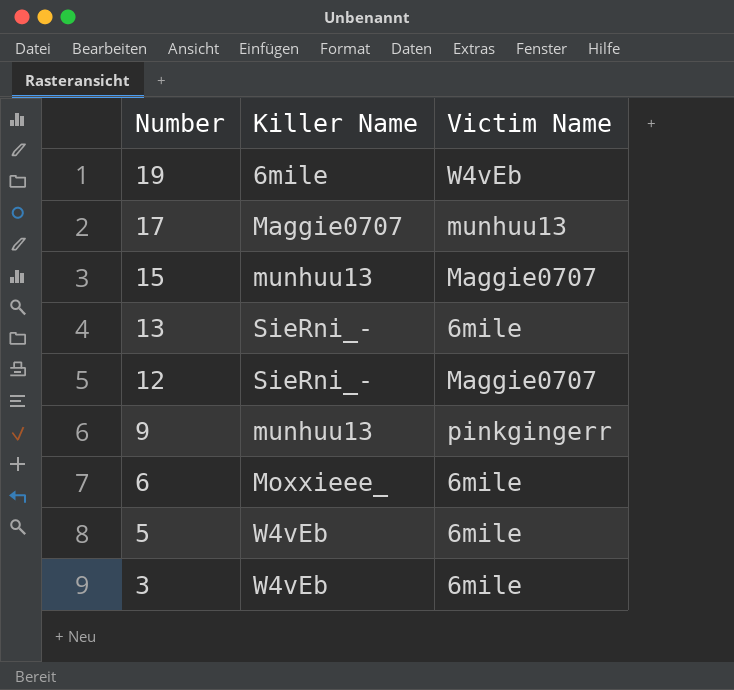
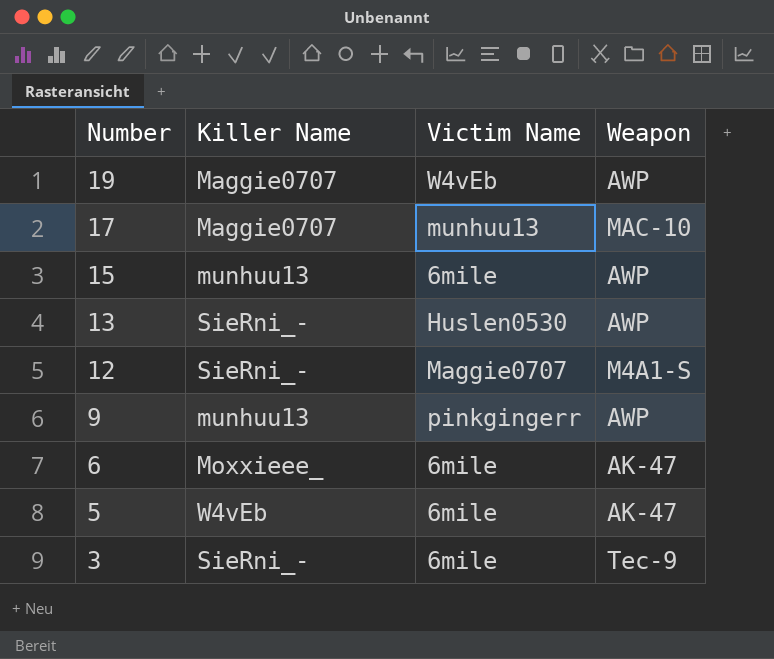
column Weapon | position: none -> 4
19 | Killer Name: 6mile -> Maggie0707
15 | Victim Name: Maggie0707 -> 6mile
13 | Victim Name: 6mile -> Huslen0530
3 | Killer Name: W4vEb -> SieRni_-

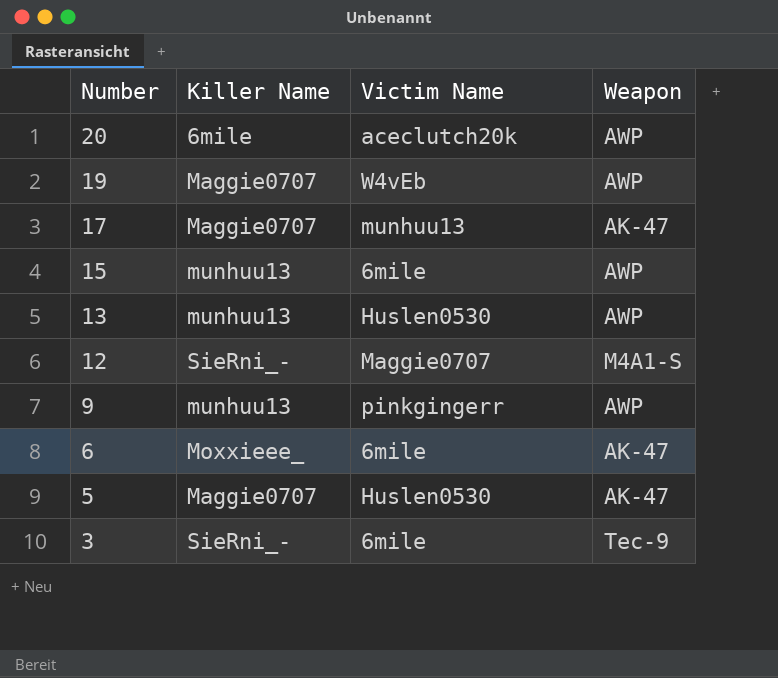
row 20: none -> 6mile | aceclutch20k | AWP
17 | Weapon: MAC-10 -> AK-47
13 | Killer Name: SieRni_- -> munhuu13
5 | Killer Name: W4vEb -> Maggie0707
5 | Victim Name: 6mile -> Huslen0530

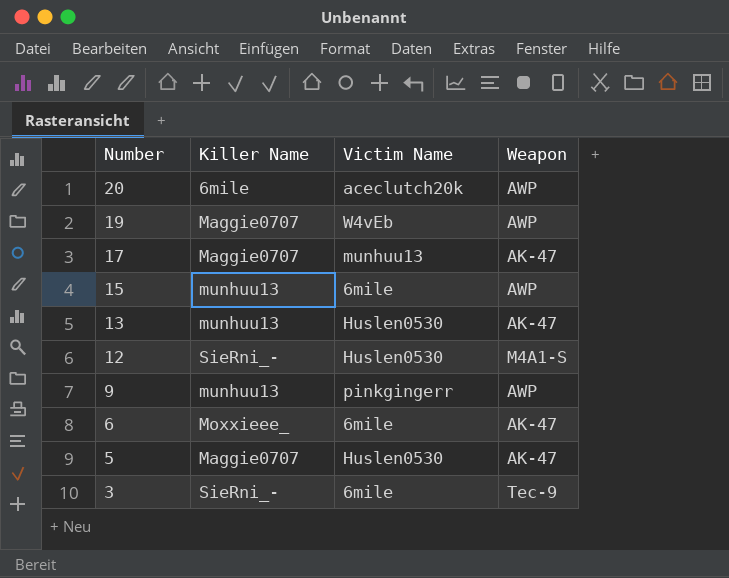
13 | Weapon: AWP -> AK-47
12 | Victim Name: Maggie0707 -> Huslen0530

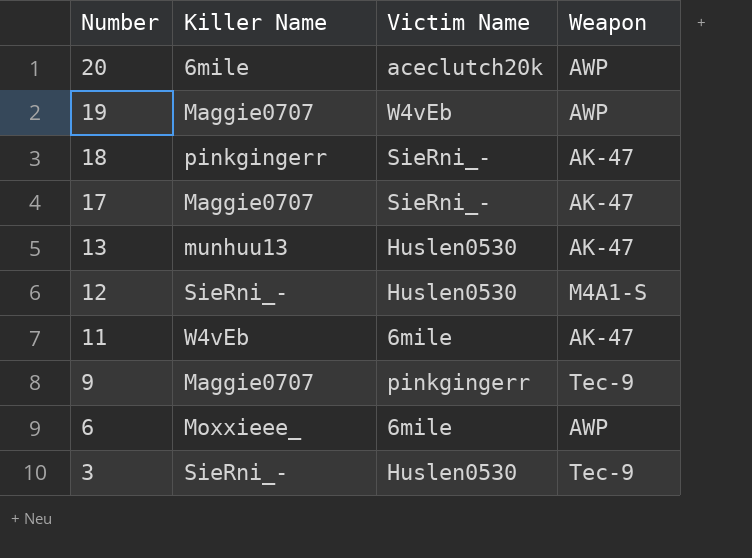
row 15: munhuu13 | 6mile | AWP -> none
row 5: Maggie0707 | Huslen0530 | AK-47 -> none
row 18: none -> pinkgingerr | SieRni_- | AK-47
17 | Victim Name: munhuu13 -> SieRni_-
row 11: none -> W4vEb | 6mile | AK-47
9 | Killer Name: munhuu13 -> Maggie0707
9 | Weapon: AWP -> Tec-9
6 | Weapon: AK-47 -> AWP
3 | Victim Name: 6mile -> Huslen0530

